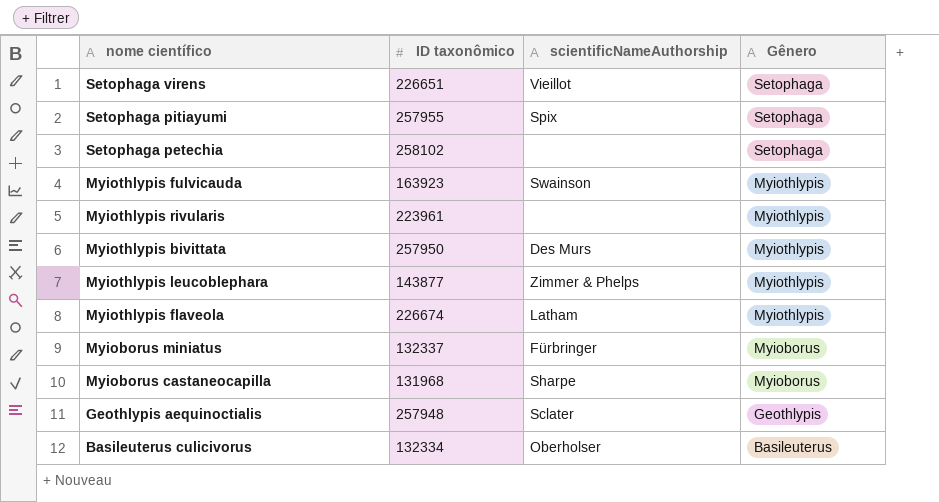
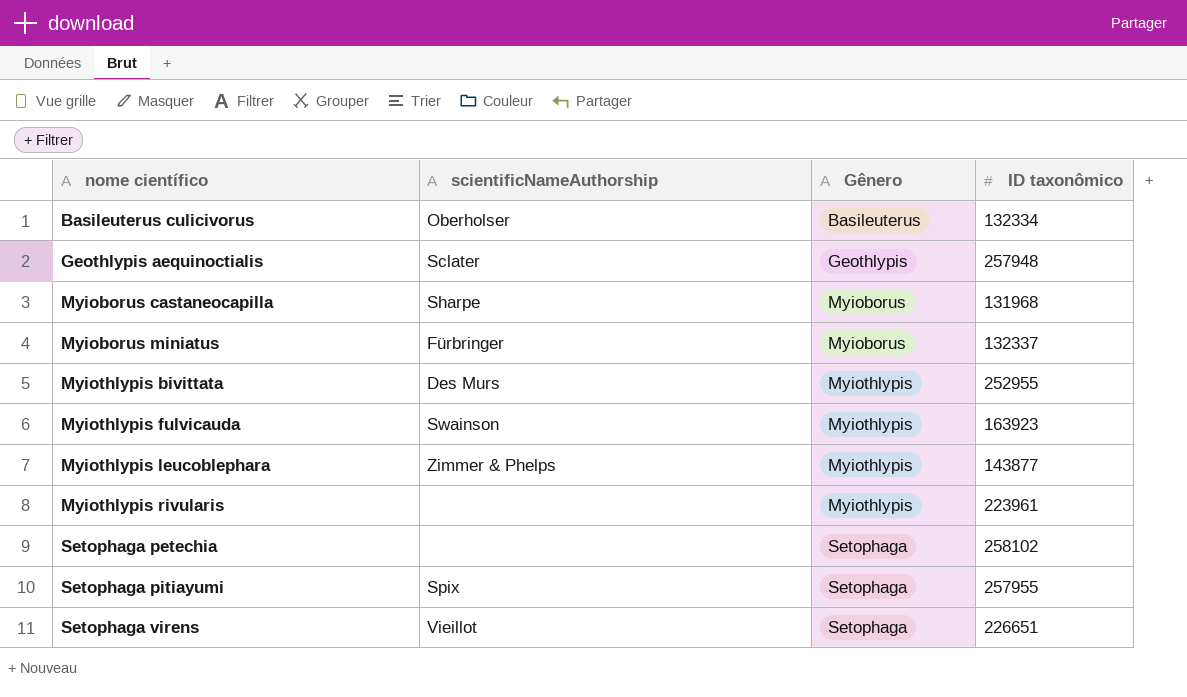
row order: Gênero descending -> nome científico ascending
column ID taxonômico | position: 2 -> 4
row Myiothlypis flaveola: 226674 | Latham | Myiothlypis -> none
Myiothlypis bivittata | ID taxonômico: 257950 -> 252955

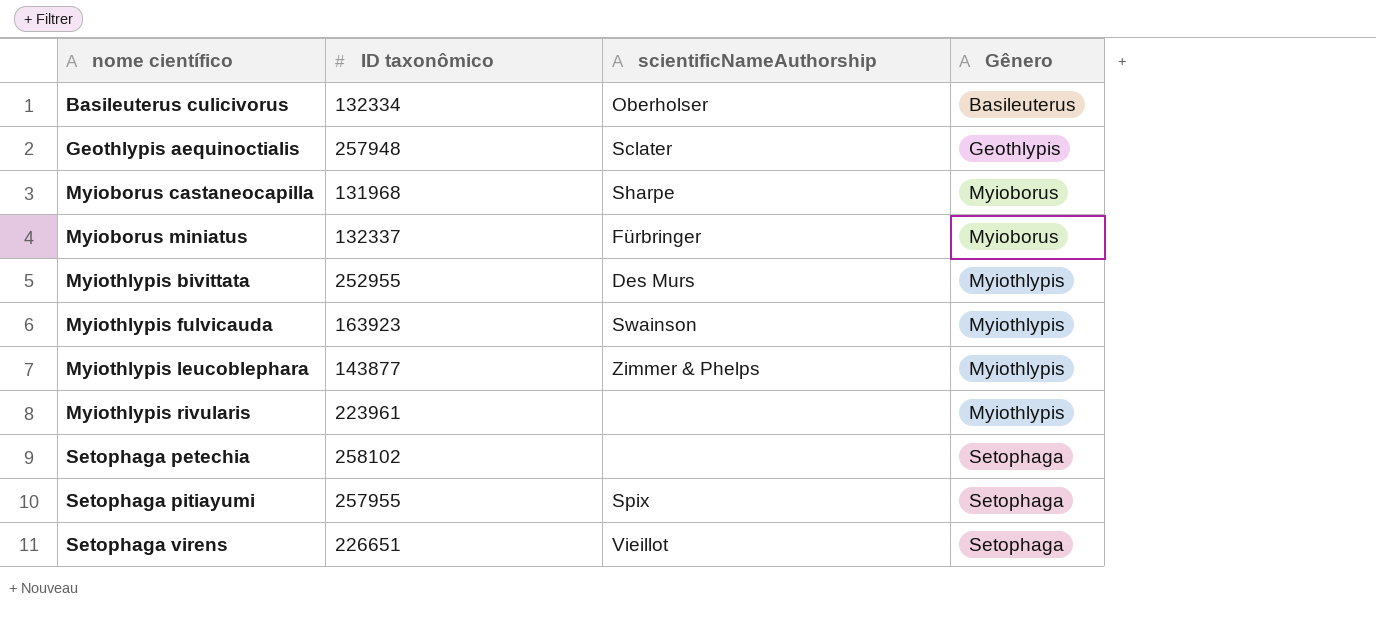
column ID taxonômico | position: 4 -> 2

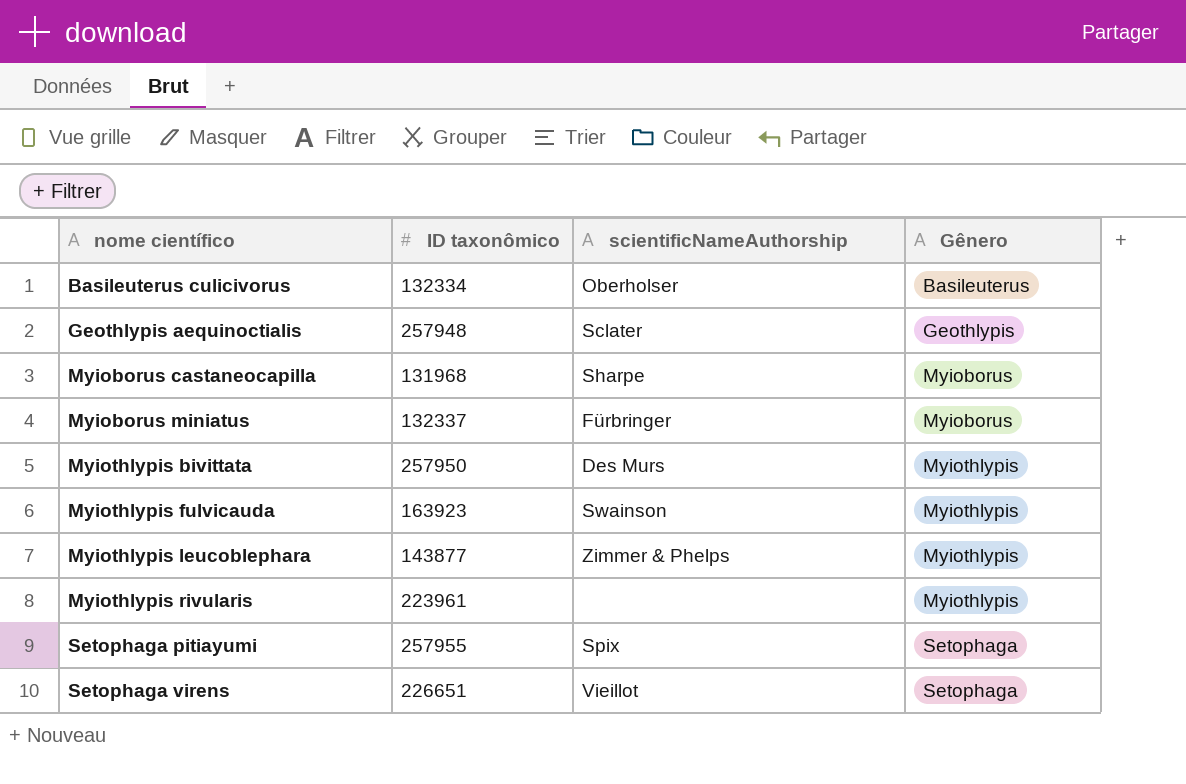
row Setophaga petechia: 258102 | none | Setophaga -> none
Myiothlypis bivittata | ID taxonômico: 252955 -> 257950

